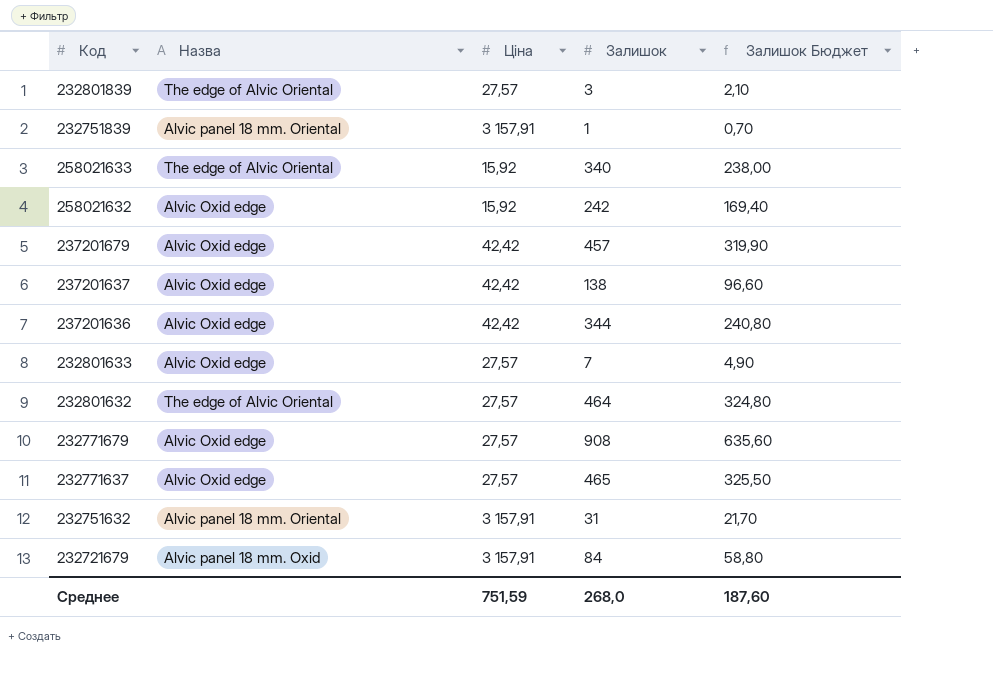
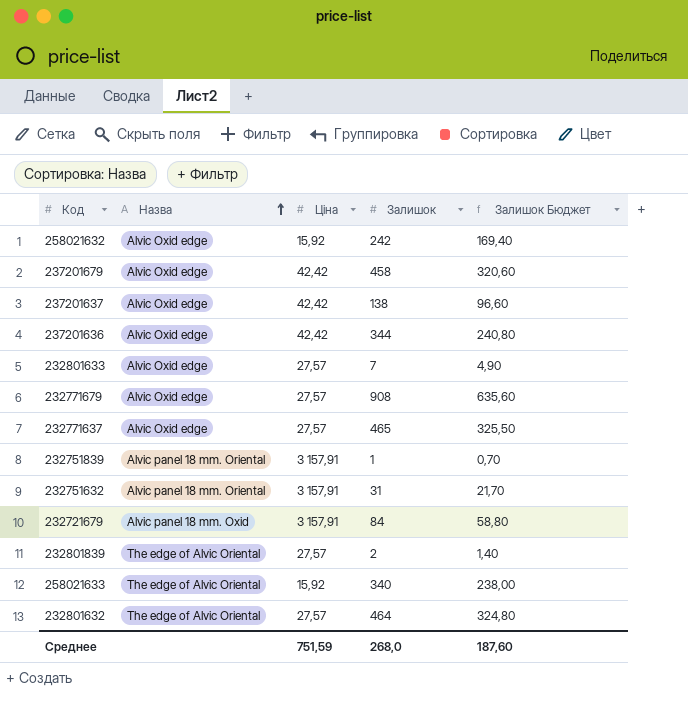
row order: none -> Назва ascending
237201679 | Залишок: 457 -> 458
237201679 | Залишок Бюджет: 319,90 -> 320,60
232801839 | Залишок: 3 -> 2
232801839 | Залишок Бюджет: 2,10 -> 1,40

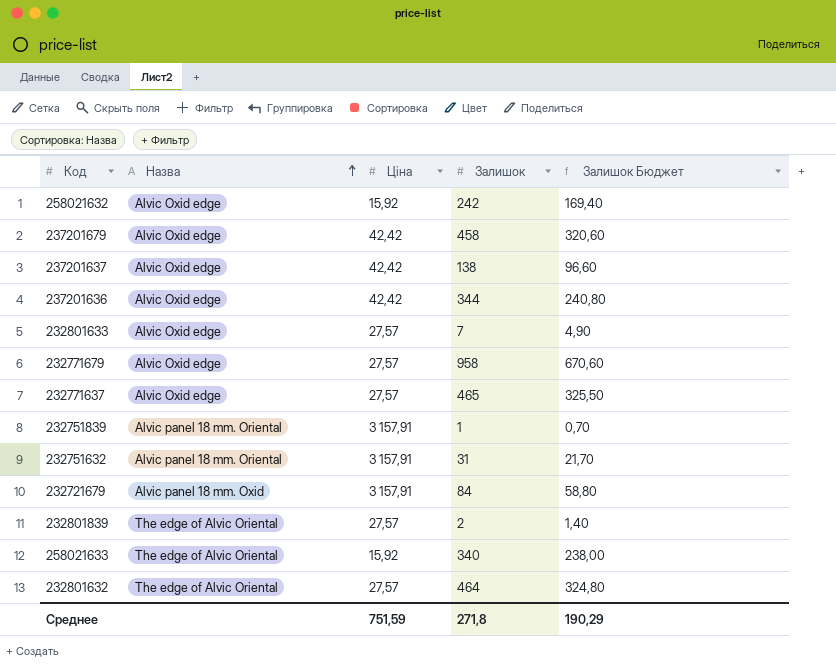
232771679 | Залишок: 908 -> 958
232771679 | Залишок Бюджет: 635,60 -> 670,60
Среднее | Залишок: 268,0 -> 271,8
Среднее | Залишок Бюджет: 187,60 -> 190,29

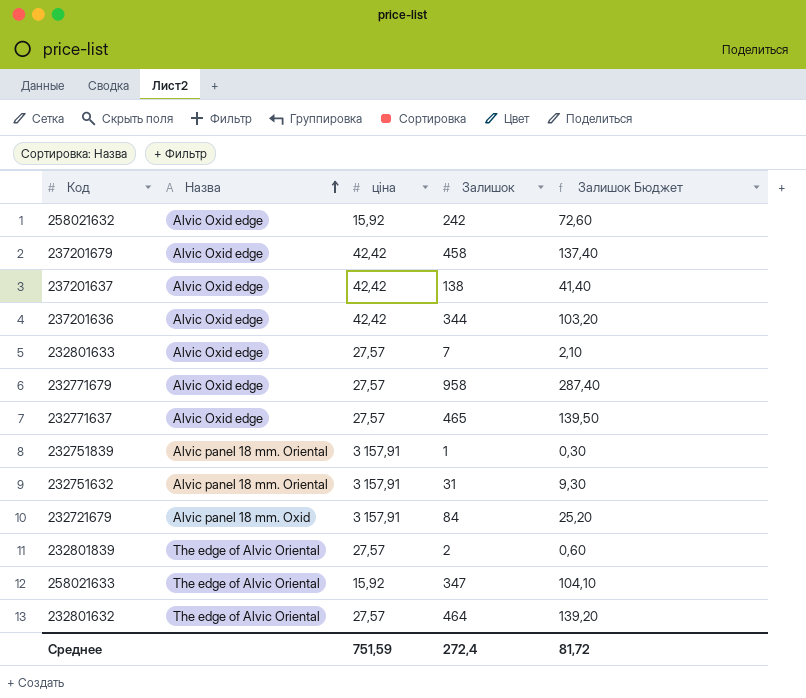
column name: Ціна -> ціна
column Залишок Бюджет | formula: [Залишок] * 0,7 -> [Залишок] * 0,3
258021633 | Залишок: 340 -> 347
Среднее | Залишок: 271,8 -> 272,4
Среднее | Залишок Бюджет: 190,29 -> 81,72

